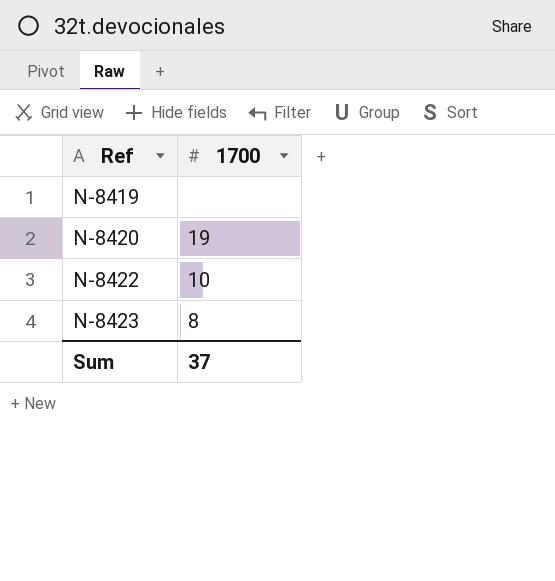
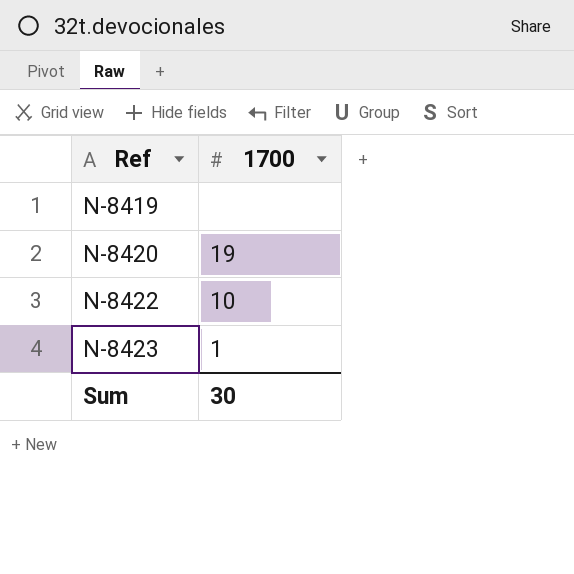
N-8423 | 1700: 8 -> 1
Sum | 1700: 37 -> 30

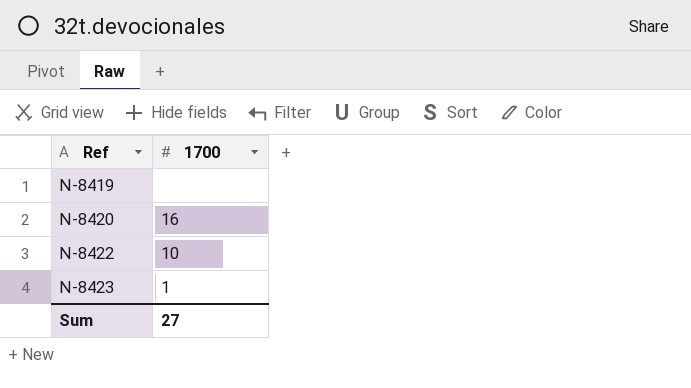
N-8420 | 1700: 19 -> 16
Sum | 1700: 30 -> 27

